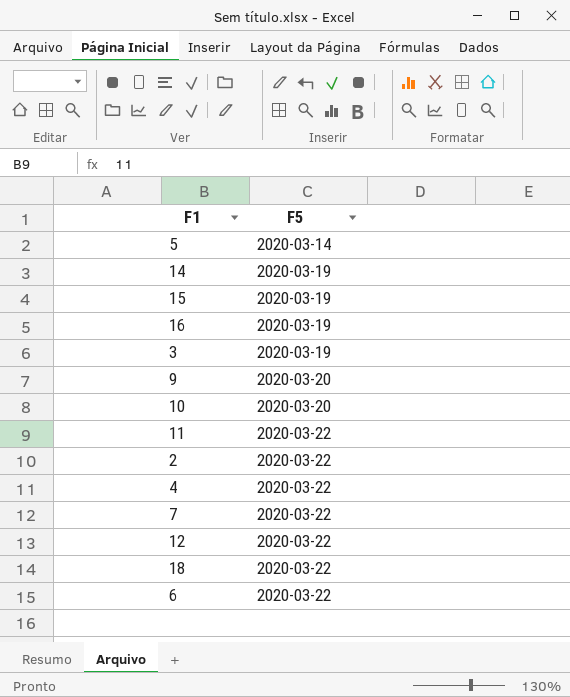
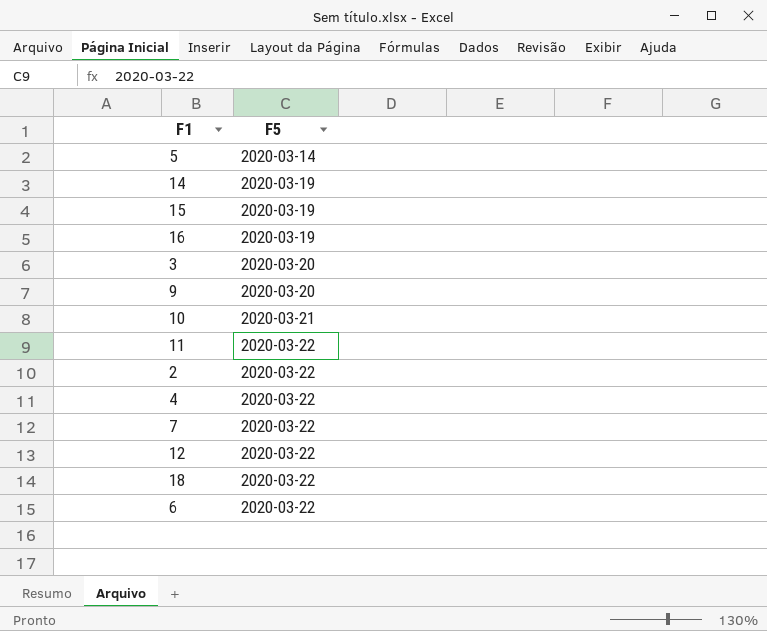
3 | F5: 2020-03-19 -> 2020-03-20
10 | F5: 2020-03-20 -> 2020-03-21

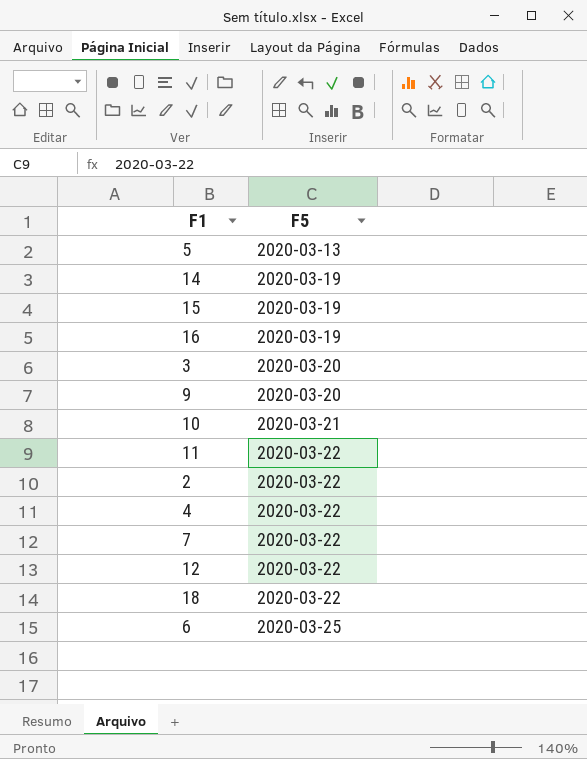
5 | F5: 2020-03-14 -> 2020-03-13
6 | F5: 2020-03-22 -> 2020-03-25

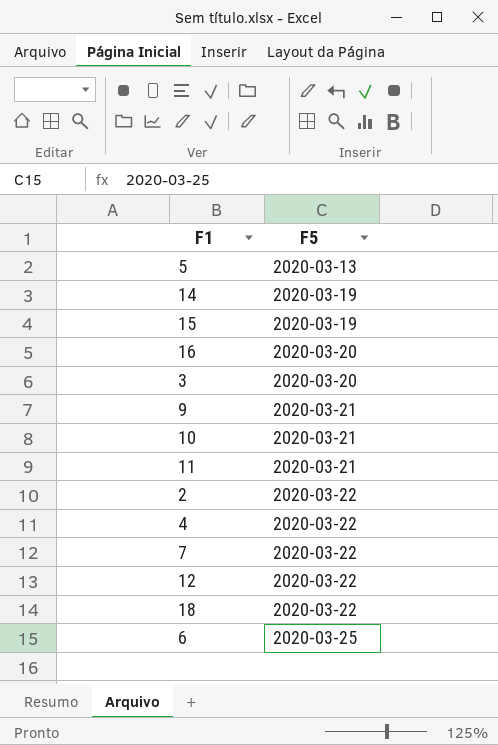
16 | F5: 2020-03-19 -> 2020-03-20
9 | F5: 2020-03-20 -> 2020-03-21
11 | F5: 2020-03-22 -> 2020-03-21

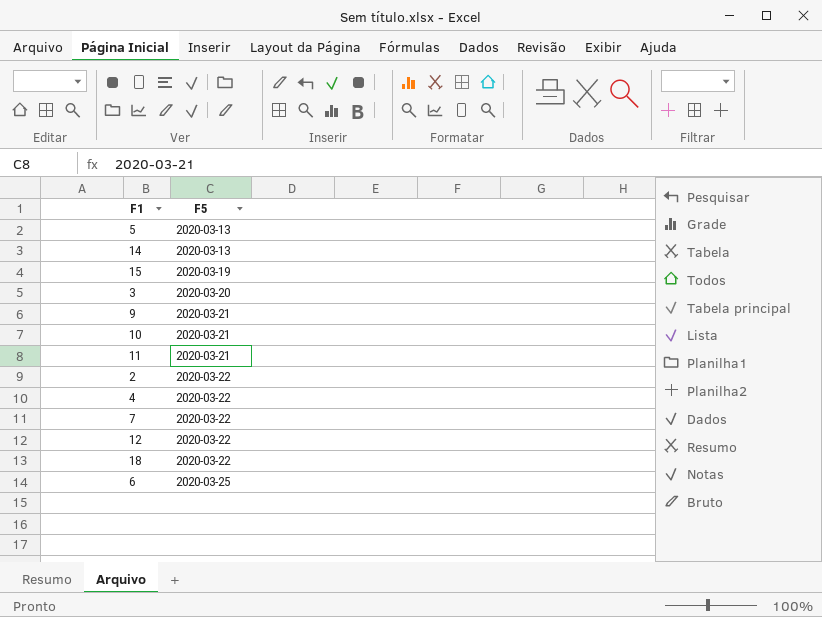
row 16: 2020-03-20 -> none
14 | F5: 2020-03-19 -> 2020-03-13

